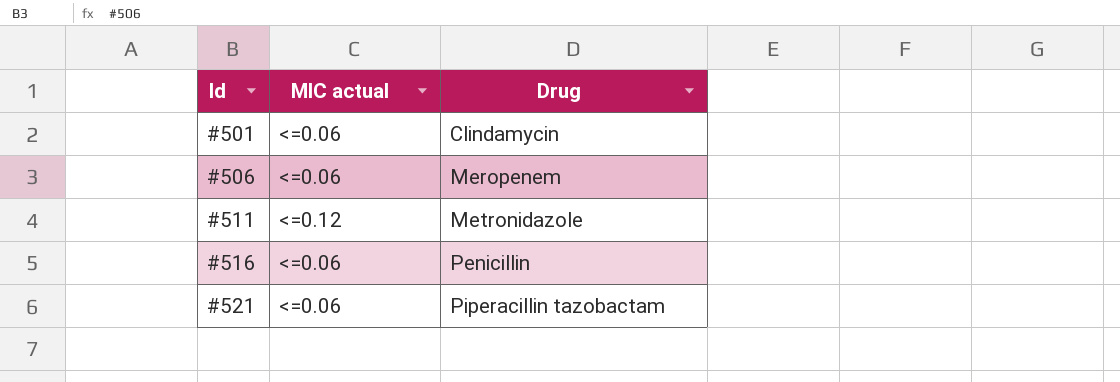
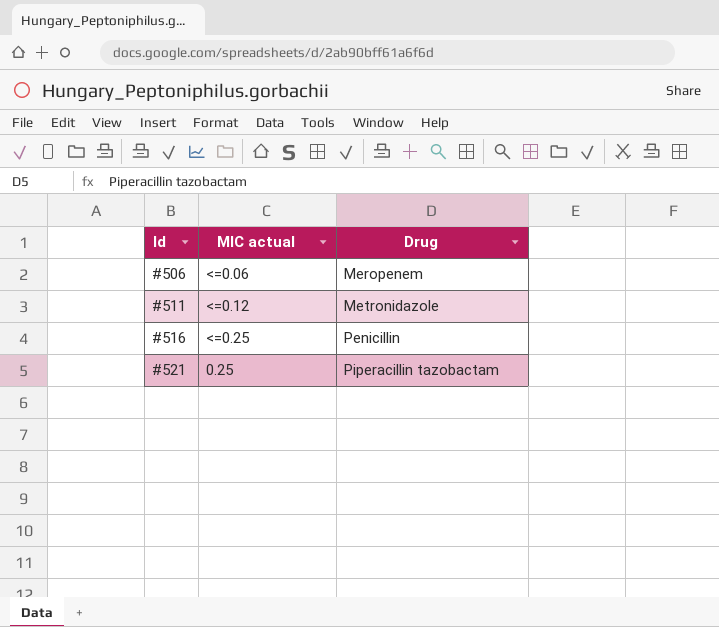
row #501: <=0.06 | Clindamycin -> none
#516 | MIC actual: <=0.06 -> <=0.25
#521 | MIC actual: <=0.06 -> 0.25

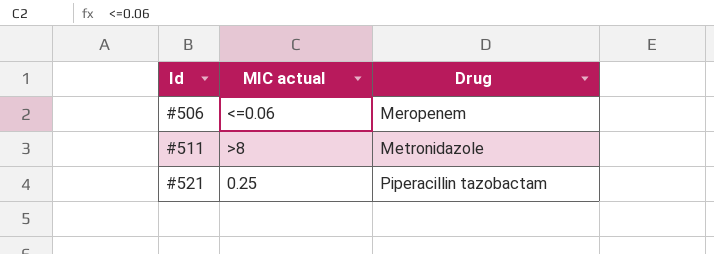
row #516: <=0.25 | Penicillin -> none
#511 | MIC actual: <=0.12 -> >8

